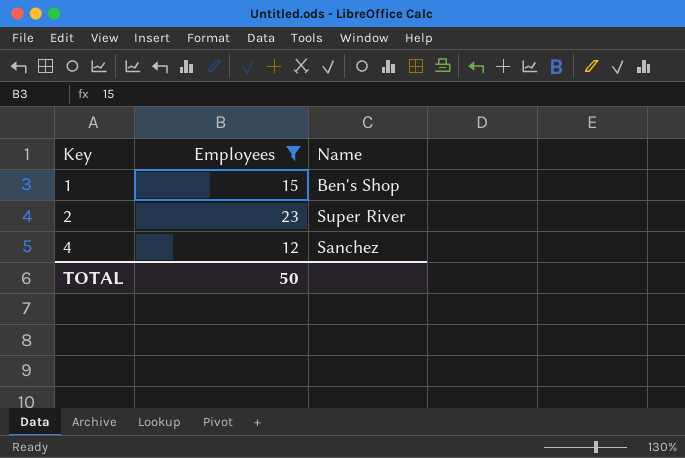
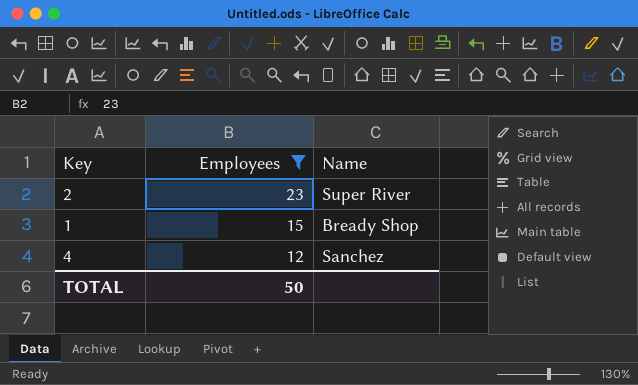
row order: Key ascending -> Employees descending
1 | Name: Ben's Shop -> Bready Shop

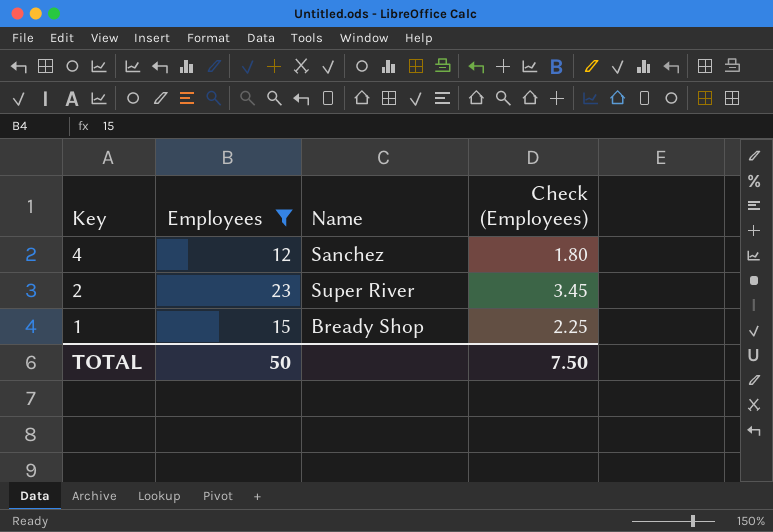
row order: Employees descending -> Key descending
column Check (Employees) | formula: none -> [Employees] * 0.15

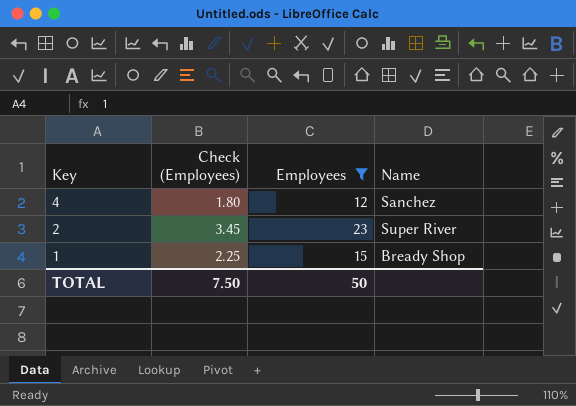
column Check (Employees) | position: 4 -> 2

